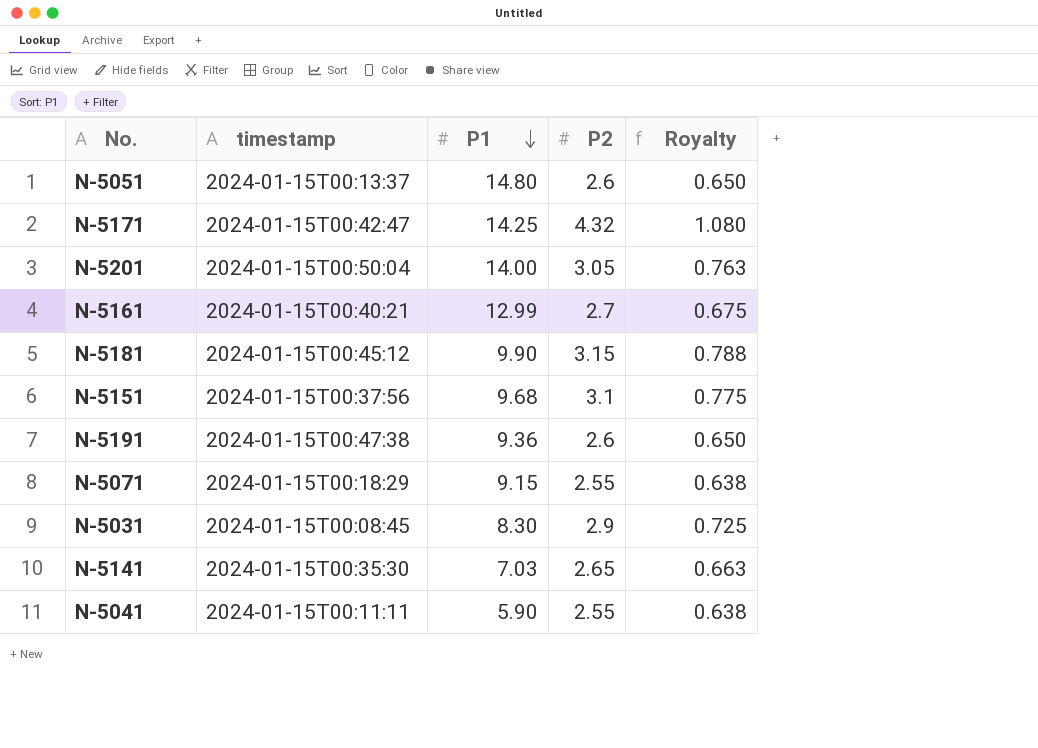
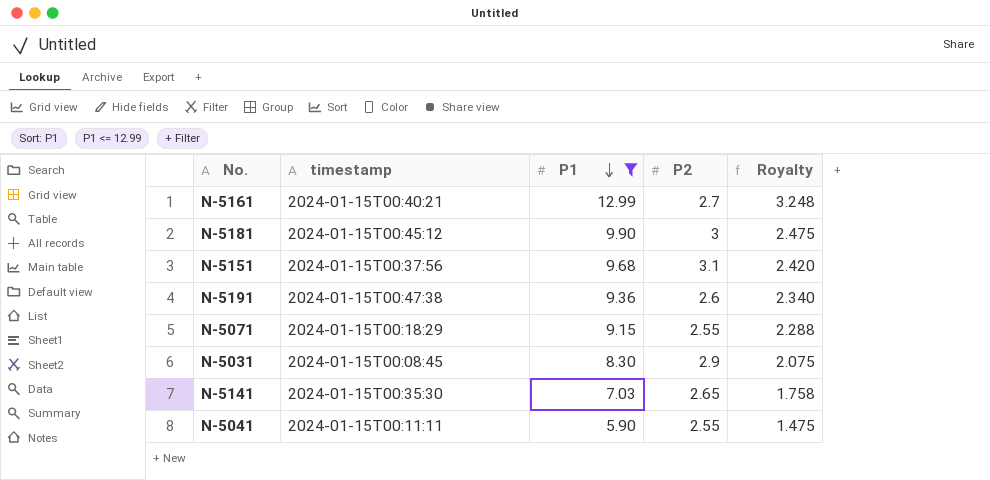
filter: none -> P1 <= 12.99
column Royalty | formula: [P2] * 0.25 -> [P1] * 0.25
N-5181 | P2: 3.15 -> 3

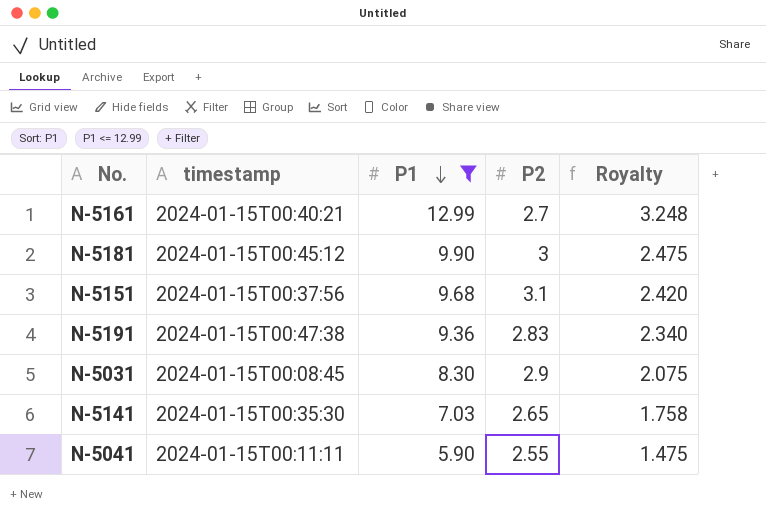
row N-5071: 2024-01-15T00:18:29 | 9.15 | 2.55 | 2.288 -> none
N-5191 | P2: 2.6 -> 2.83

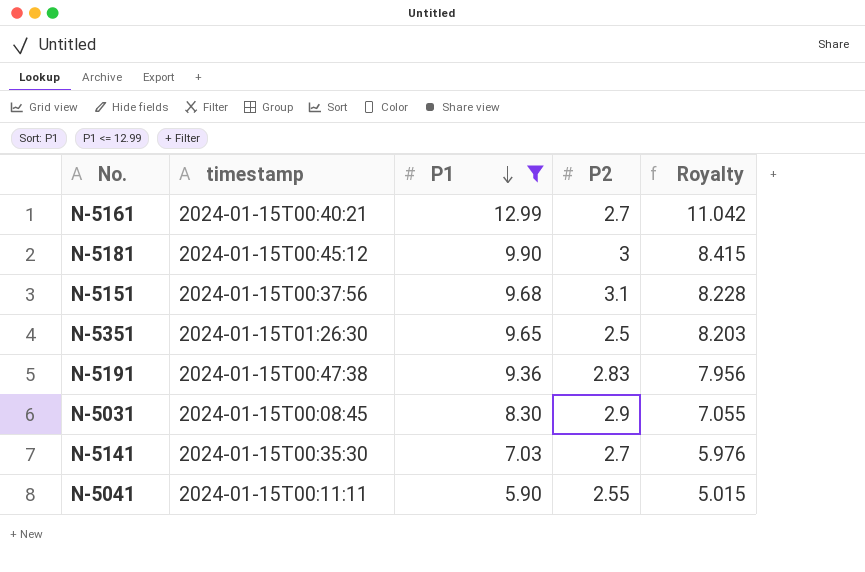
column Royalty | formula: [P1] * 0.25 -> [P1] * 0.85
row N-5351: none -> 2024-01-15T01:26:30 | 9.65 | 2.5 | 8.203
N-5141 | P2: 2.65 -> 2.7

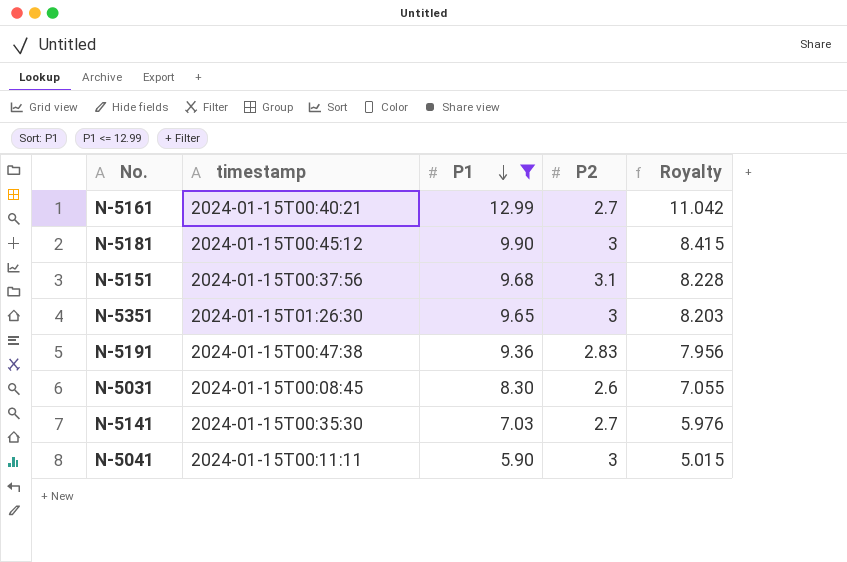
N-5351 | P2: 2.5 -> 3
N-5031 | P2: 2.9 -> 2.6
N-5041 | P2: 2.55 -> 3

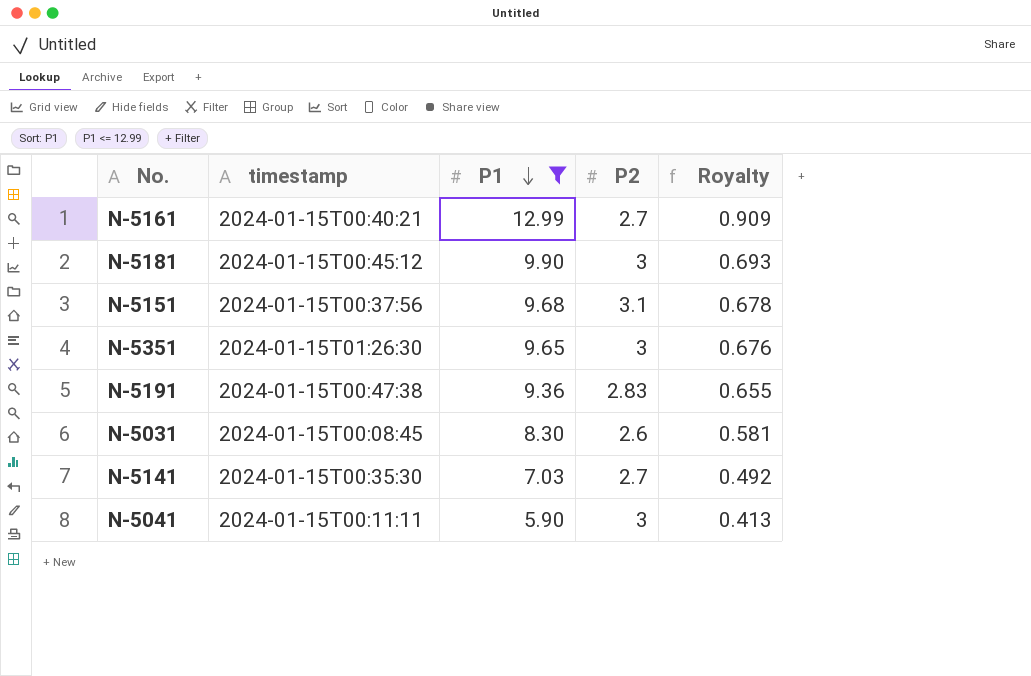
column Royalty | formula: [P1] * 0.85 -> [P1] * 0.07

